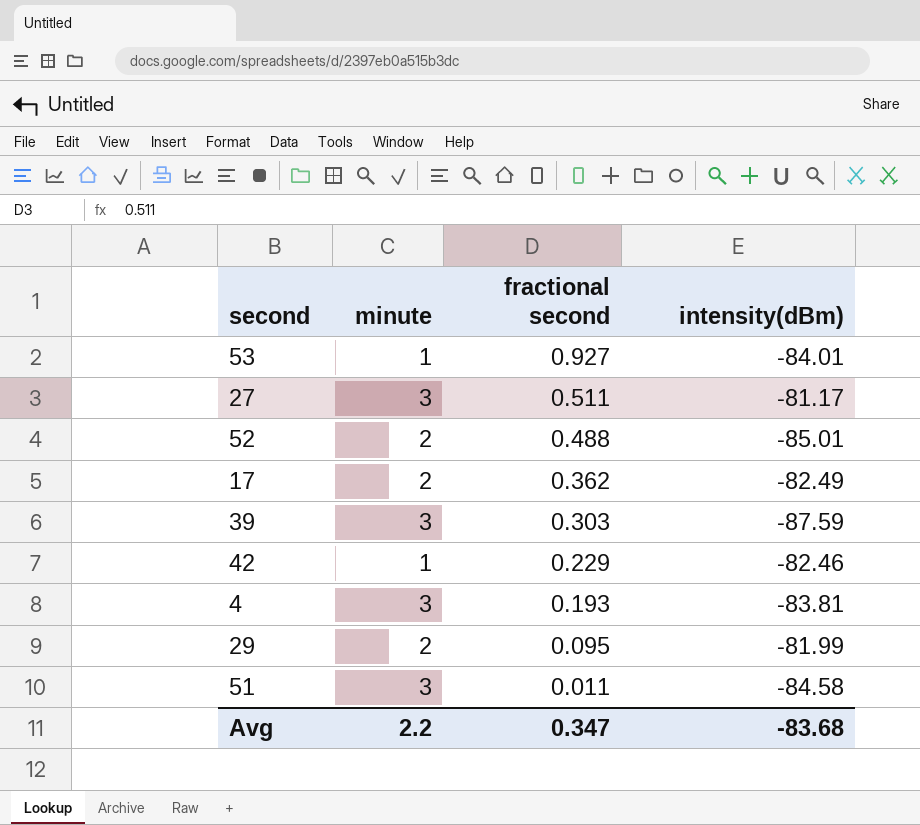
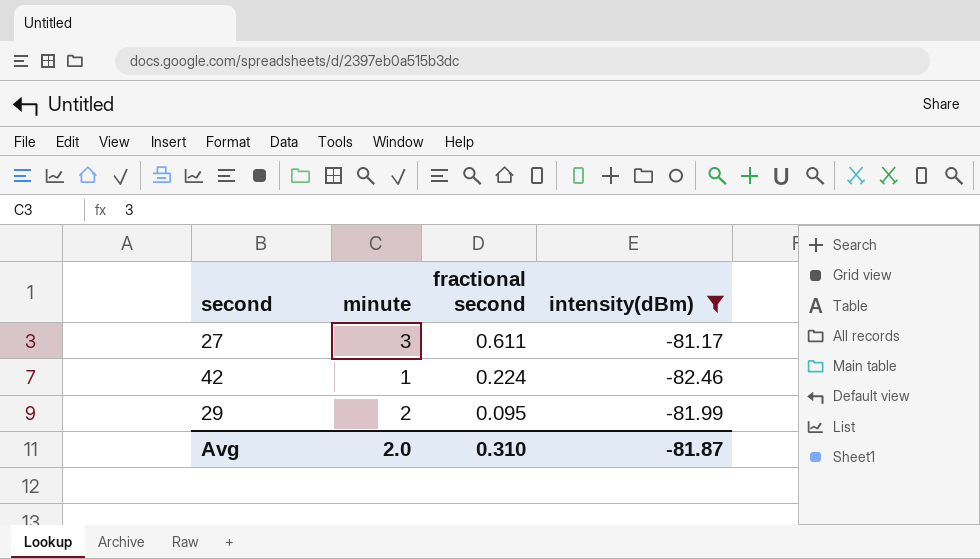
filter: none -> intensity(dBm) >= -82.46
27 | fractional second: 0.511 -> 0.611
42 | fractional second: 0.229 -> 0.224
Avg | minute: 2.2 -> 2.0
Avg | fractional second: 0.347 -> 0.310
Avg | intensity(dBm): -83.68 -> -81.87

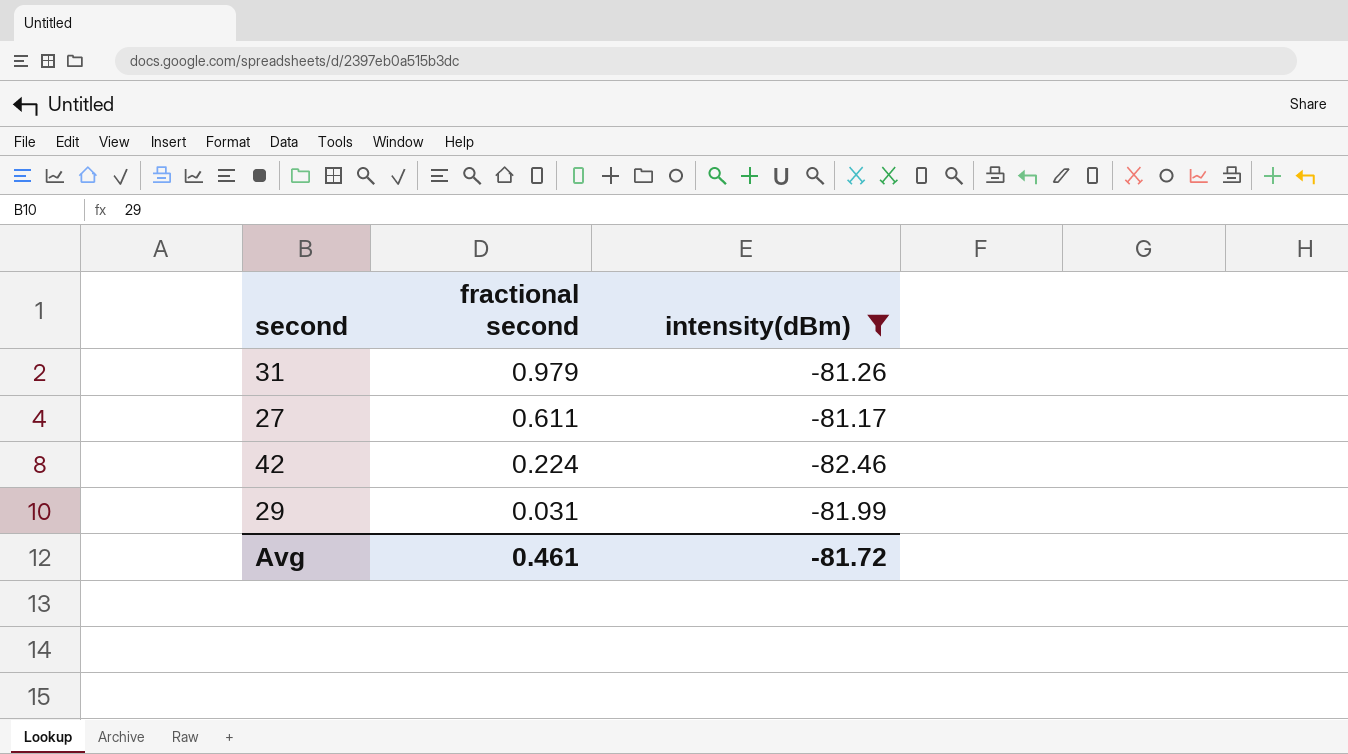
column minute | position: 2 -> none
row 31: none -> 0.979 | -81.26
29 | fractional second: 0.095 -> 0.031
Avg | fractional second: 0.310 -> 0.461
Avg | intensity(dBm): -81.87 -> -81.72

